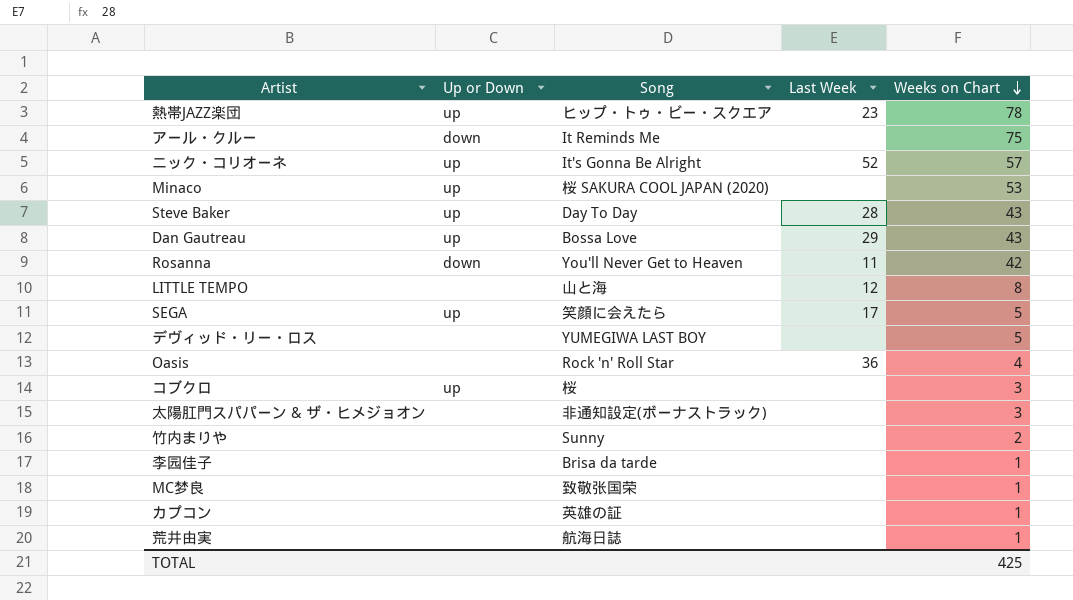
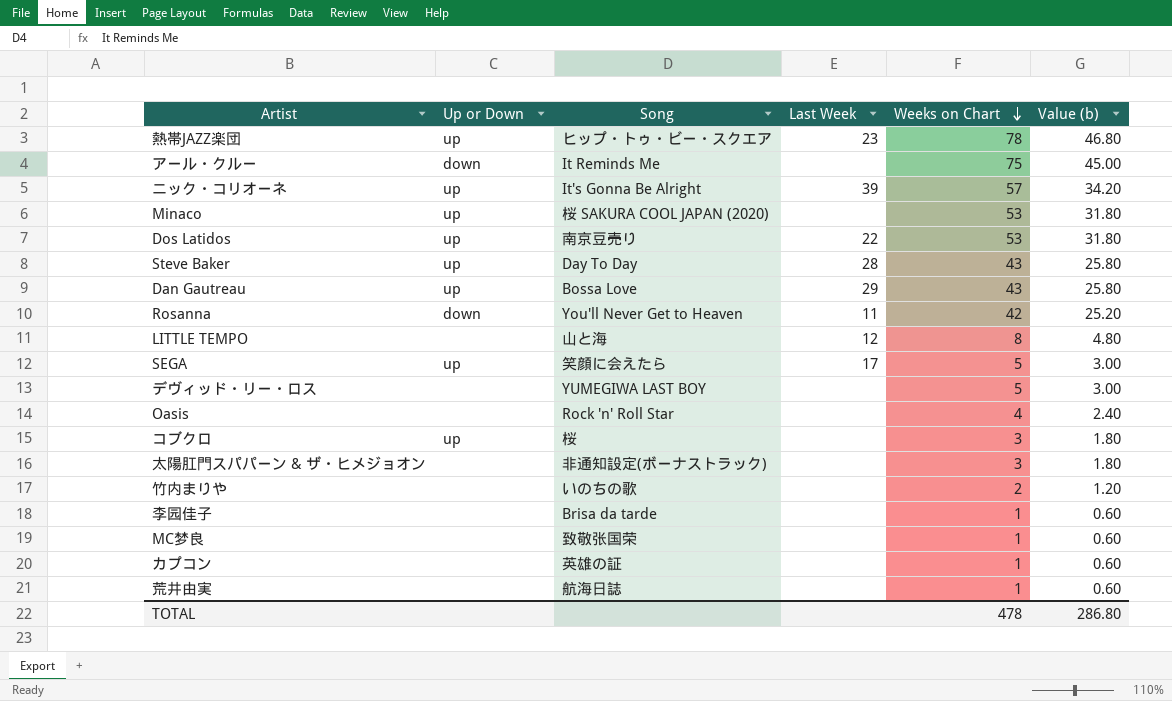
column Value (b) | formula: none -> [Weeks on Chart] * 0.6
ニック・コリオーネ | Last Week: 52 -> 39
row Dos Latidos: none -> up | 南京豆売り | 22 | 53 | 31.80
Oasis | Last Week: 36 -> none
竹内まりや | Song: Sunny -> いのちの歌
TOTAL | Weeks on Chart: 425 -> 478

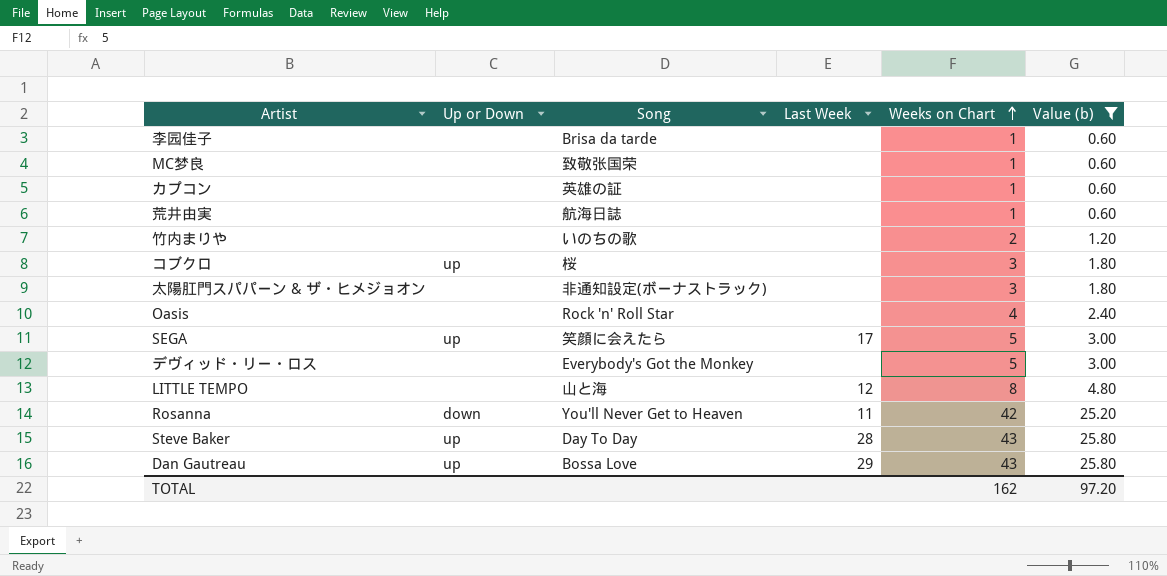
filter: none -> Value (b) <= 25.80
row order: Weeks on Chart descending -> Weeks on Chart ascending
デヴィッド・リー・ロス | Song: YUMEGIWA LAST BOY -> Everybody's Got the Monkey
TOTAL | Weeks on Chart: 478 -> 162
TOTAL | Value (b): 286.80 -> 97.20

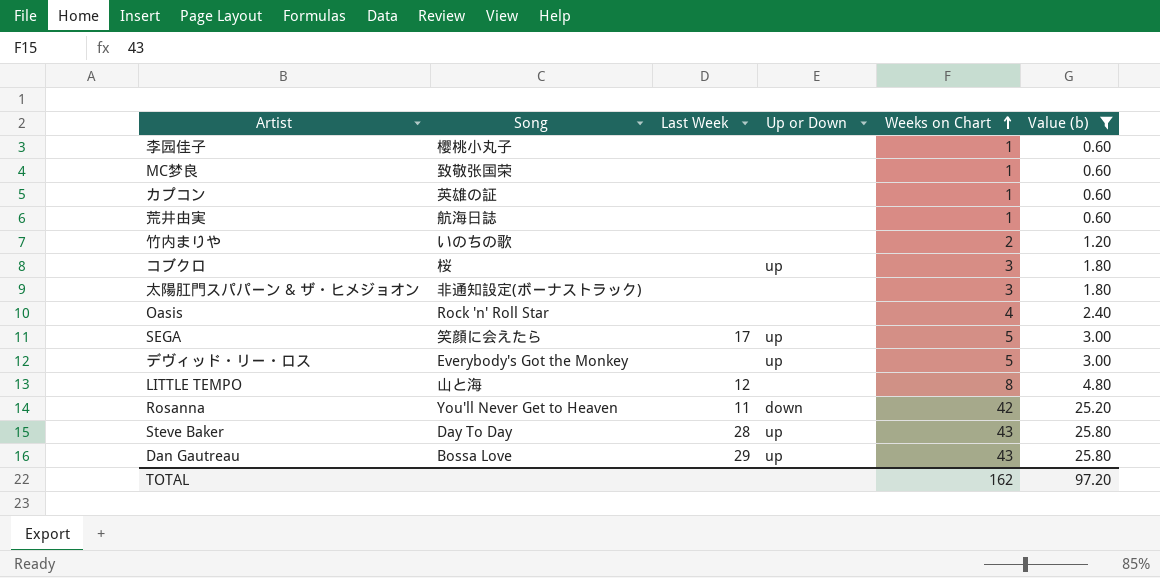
column Up or Down | position: 2 -> 4
李园佳子 | Song: Brisa da tarde -> 樱桃小丸子
デヴィッド・リー・ロス | Up or Down: none -> up

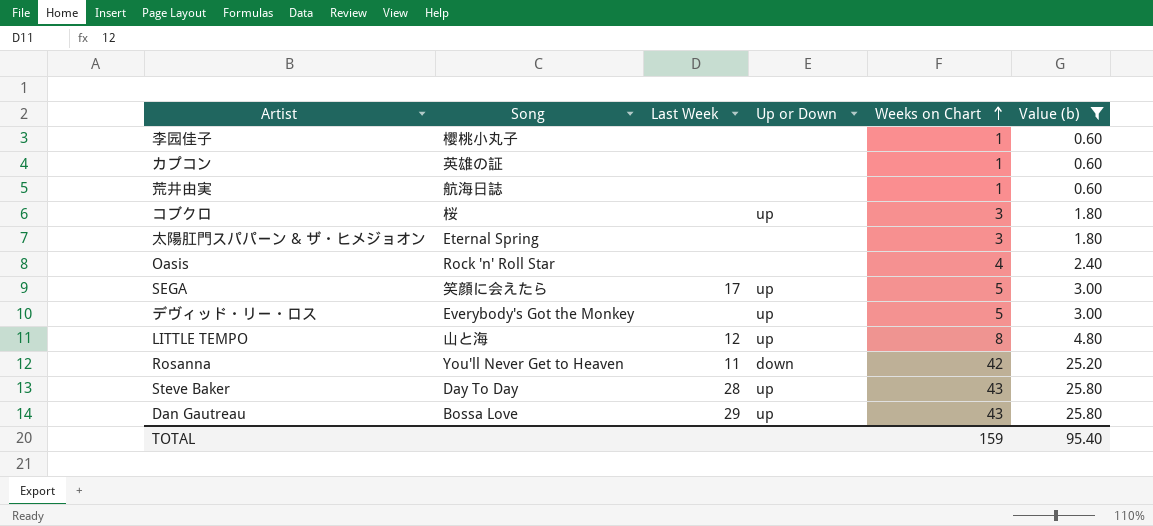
row MC梦良: 致敬张国荣 | none | none | 1 | 0.60 -> none
row 竹内まりや: いのちの歌 | none | none | 2 | 1.20 -> none
太陽肛門スパパーン & ザ・ヒメジョオン | Song: 非通知設定(ボーナストラック) -> Eternal Spring
LITTLE TEMPO | Up or Down: none -> up
TOTAL | Weeks on Chart: 162 -> 159
TOTAL | Value (b): 97.20 -> 95.40

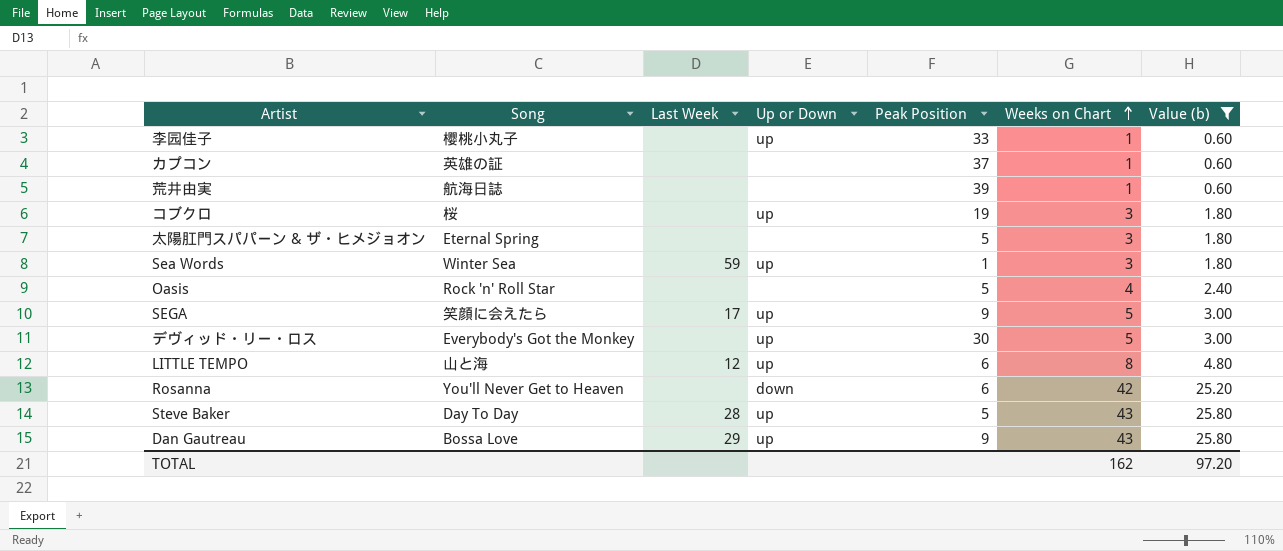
column Peak Position | position: none -> 5
李园佳子 | Up or Down: none -> up
row Sea Words: none -> Winter Sea | 59 | up | 1 | 3 | 1.80
Rosanna | Last Week: 11 -> none
TOTAL | Weeks on Chart: 159 -> 162
TOTAL | Value (b): 95.40 -> 97.20

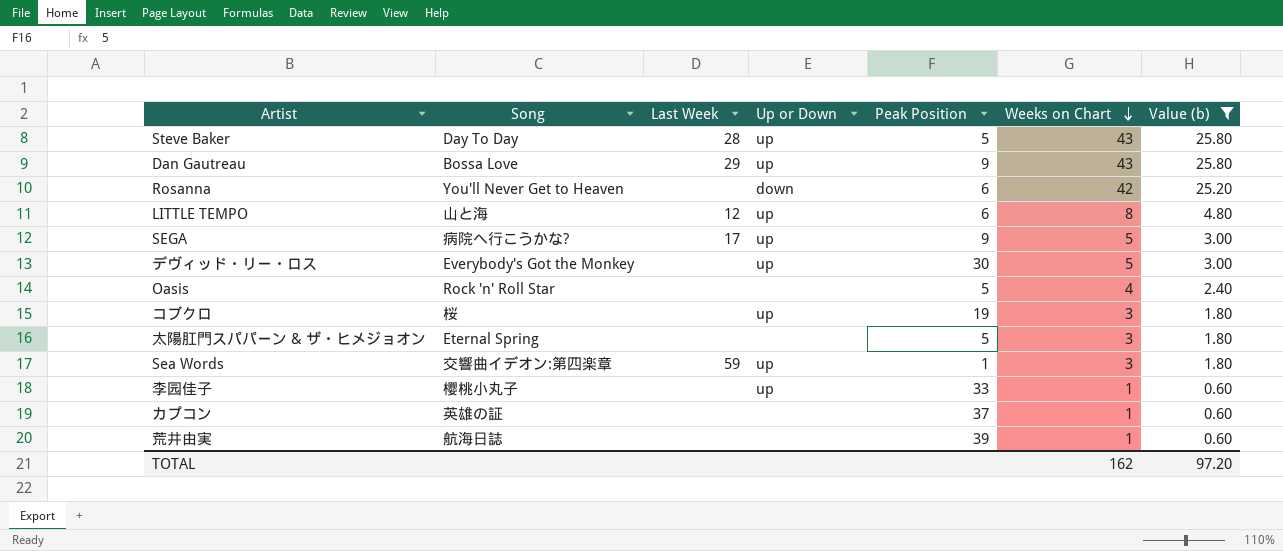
row order: Weeks on Chart ascending -> Weeks on Chart descending
SEGA | Song: 笑顔に会えたら -> 病院へ行こうかな?
Sea Words | Song: Winter Sea -> 交響曲イデオン:第四楽章

